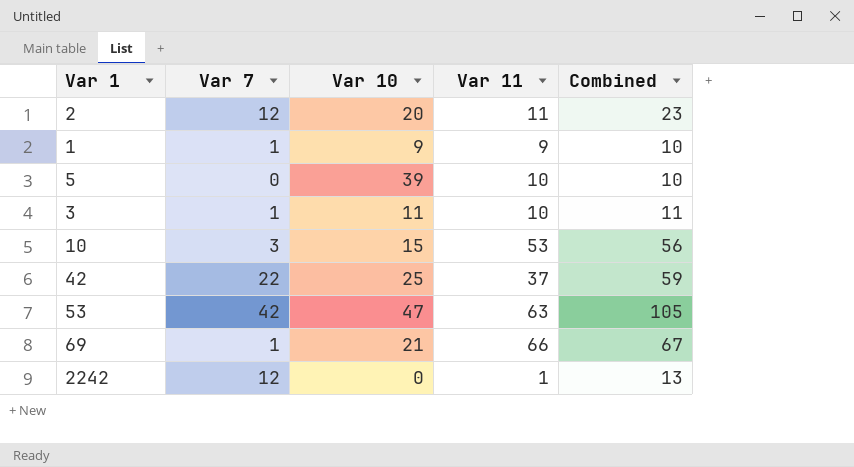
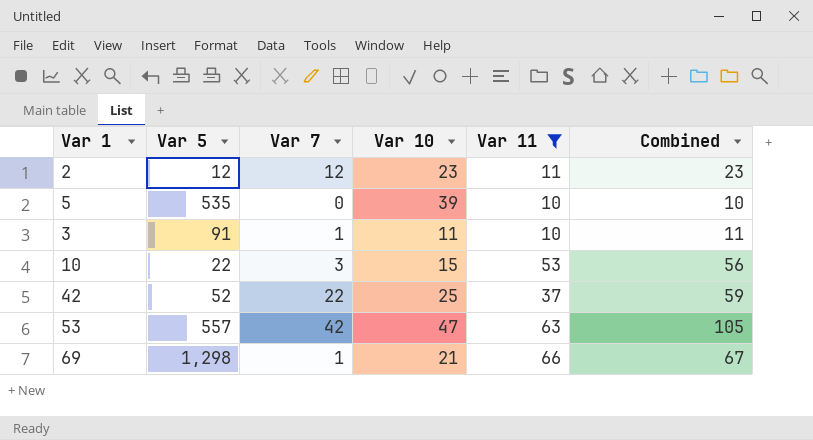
filter: none -> Var 11 >= 10
column Var 5 | position: none -> 2
2 | Var 10: 20 -> 23

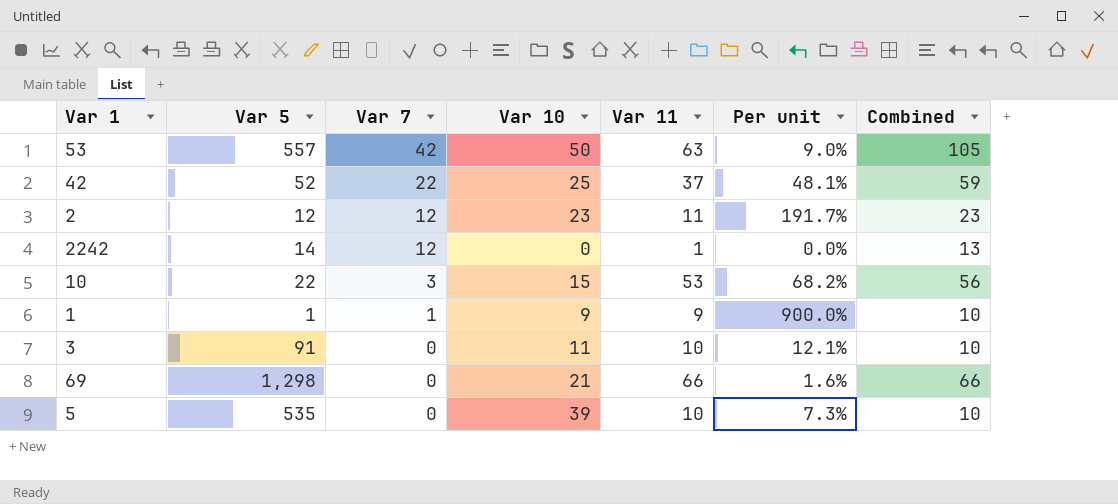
filter: Var 11 >= 10 -> none
row order: none -> Var 7 descending
column Per unit | formula: none -> [Var 10] / [Var 5]
53 | Var 10: 47 -> 50
3 | Var 7: 1 -> 0
3 | Combined: 11 -> 10
69 | Var 7: 1 -> 0
69 | Combined: 67 -> 66

